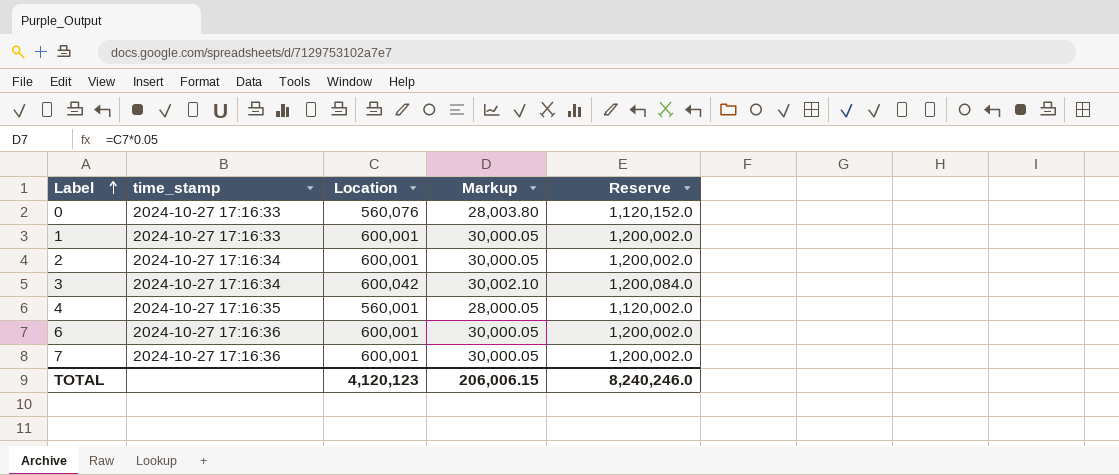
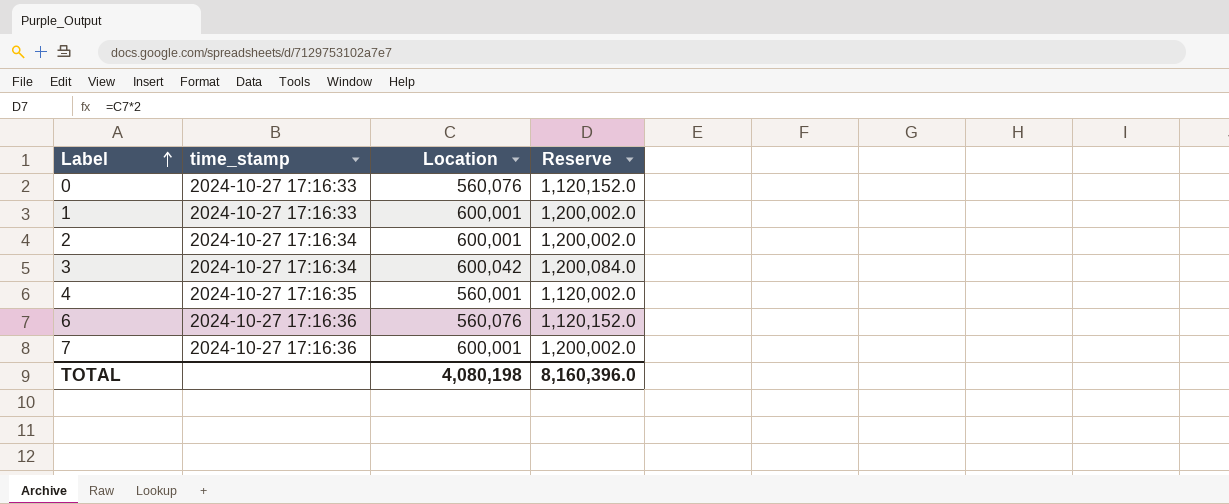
column Markup | formula: [Location] * 0.05 -> none
6 | Location: 600,001 -> 560,076
6 | Reserve: 1,200,002.0 -> 1,120,152.0
TOTAL | Location: 4,120,123 -> 4,080,198
TOTAL | Reserve: 8,240,246.0 -> 8,160,396.0

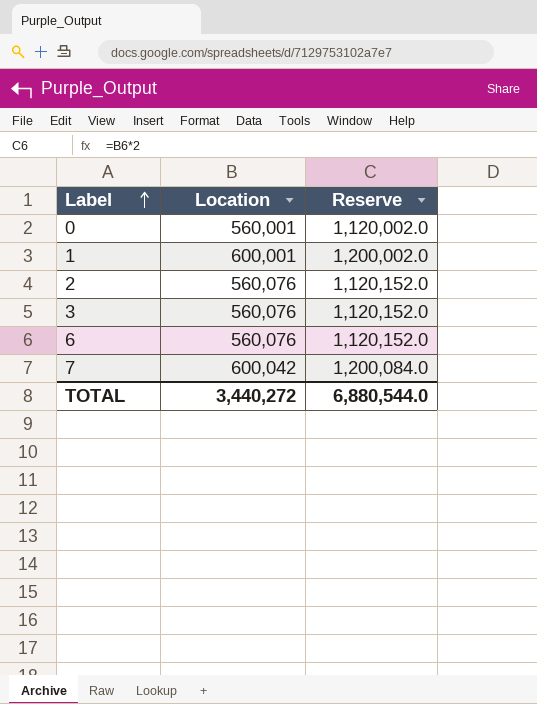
column time_stamp | position: 2 -> none
row 4: 2024-10-27 17:16:35 | 560,001 | 1,120,002.0 -> none
0 | Location: 560,076 -> 560,001
0 | Reserve: 1,120,152.0 -> 1,120,002.0
2 | Location: 600,001 -> 560,076
2 | Reserve: 1,200,002.0 -> 1,120,152.0
3 | Location: 600,042 -> 560,076
3 | Reserve: 1,200,084.0 -> 1,120,152.0
7 | Location: 600,001 -> 600,042
7 | Reserve: 1,200,002.0 -> 1,200,084.0
TOTAL | Location: 4,080,198 -> 3,440,272
TOTAL | Reserve: 8,160,396.0 -> 6,880,544.0

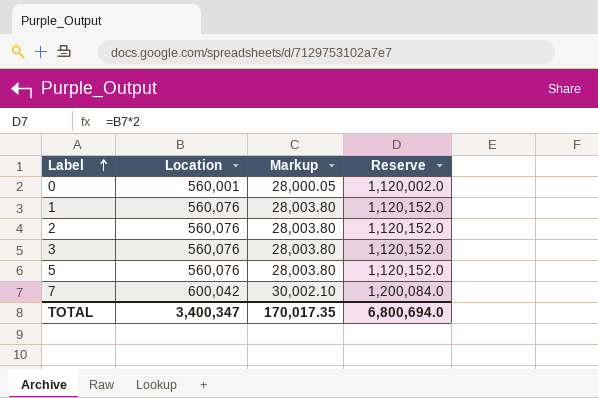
column Markup | formula: none -> [Location] * 0.05
row 6: 560,076 | 1,120,152.0 -> none
1 | Location: 600,001 -> 560,076
1 | Reserve: 1,200,002.0 -> 1,120,152.0
row 5: none -> 560,076 | 28,003.80 | 1,120,152.0
TOTAL | Location: 3,440,272 -> 3,400,347
TOTAL | Reserve: 6,880,544.0 -> 6,800,694.0

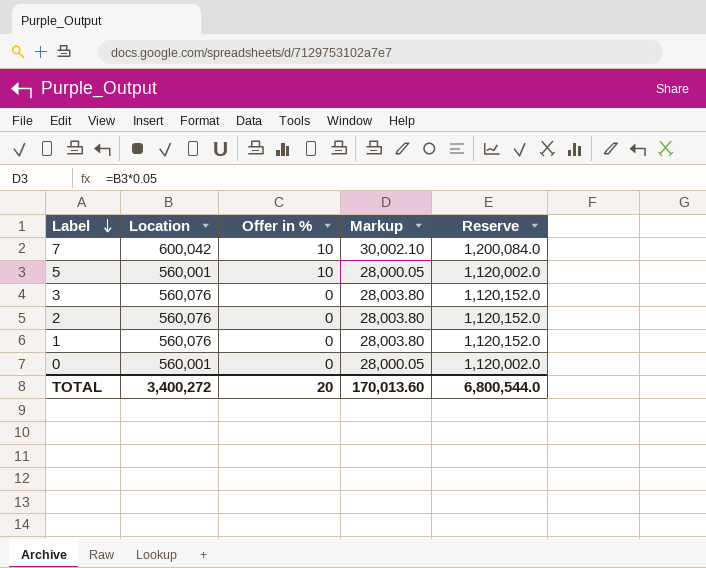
row order: Label ascending -> Label descending
column Offer in % | position: none -> 3
5 | Location: 560,076 -> 560,001
5 | Markup: 28,003.80 -> 28,000.05
5 | Reserve: 1,120,152.0 -> 1,120,002.0
TOTAL | Location: 3,400,347 -> 3,400,272
TOTAL | Markup: 170,017.35 -> 170,013.60
TOTAL | Reserve: 6,800,694.0 -> 6,800,544.0

